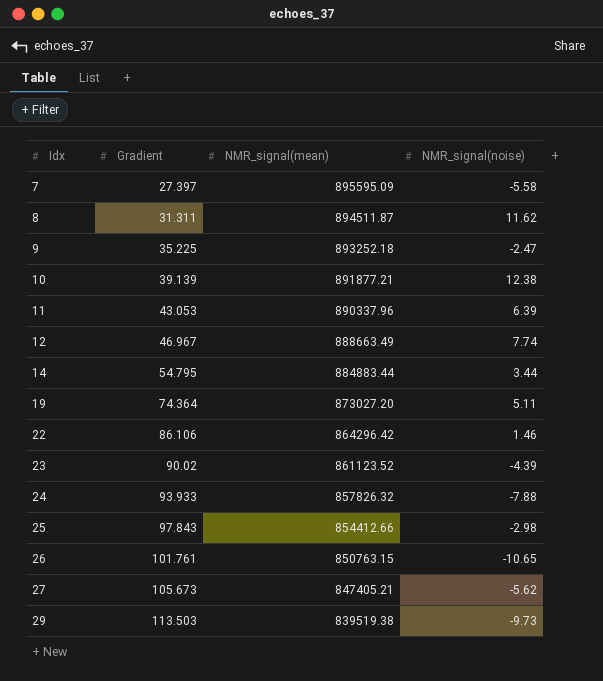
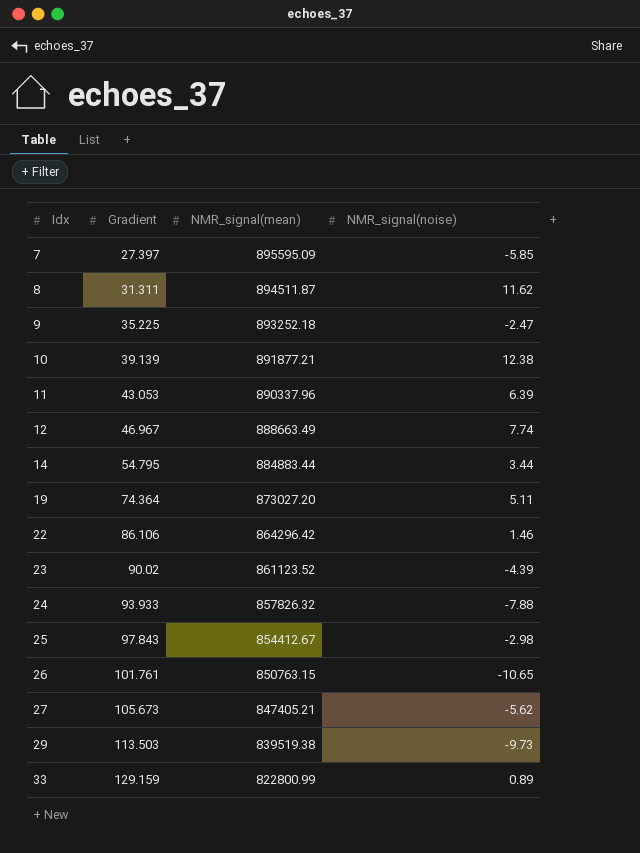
7 | NMR_signal(noise): -5.58 -> -5.85
25 | NMR_signal(mean): 854412.66 -> 854412.67
row 33: none -> 129.159 | 822800.99 | 0.89

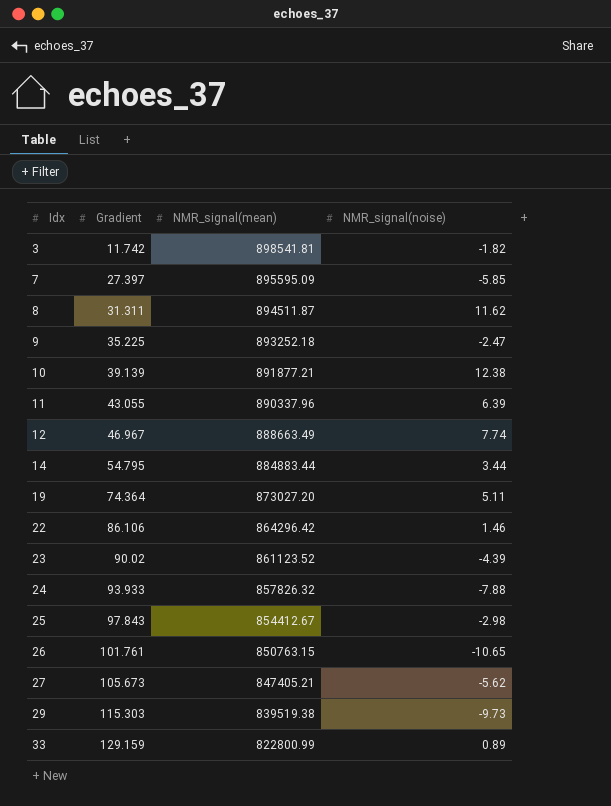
row 3: none -> 11.742 | 898541.81 | -1.82
11 | Gradient: 43.053 -> 43.055
29 | Gradient: 113.503 -> 115.303

